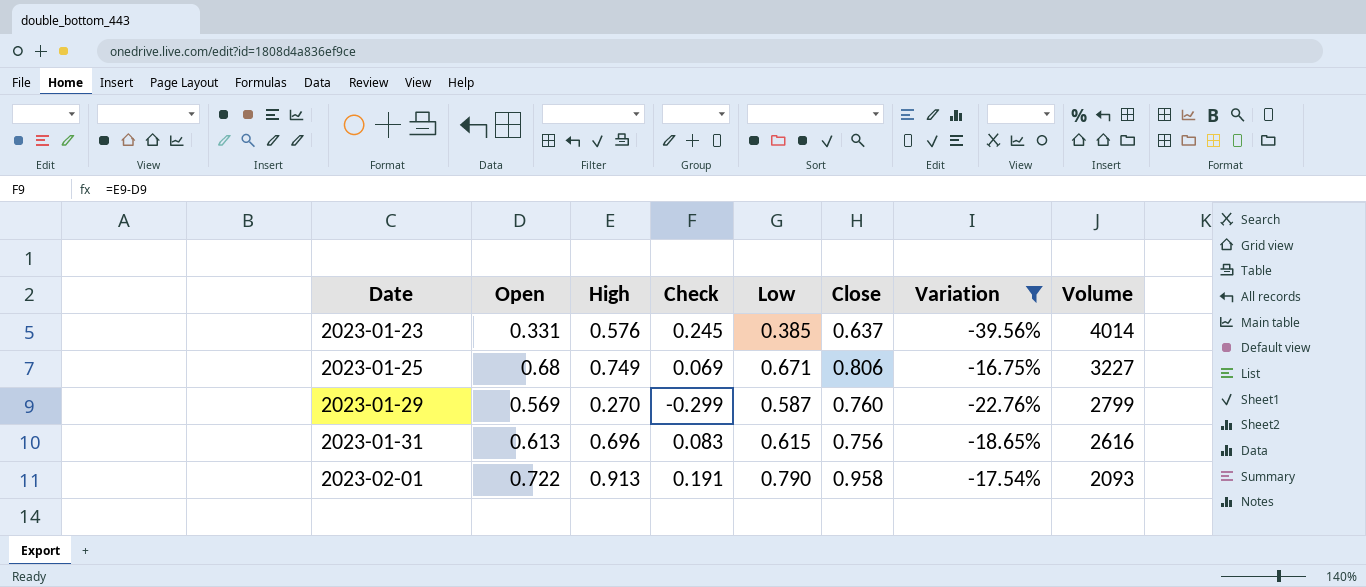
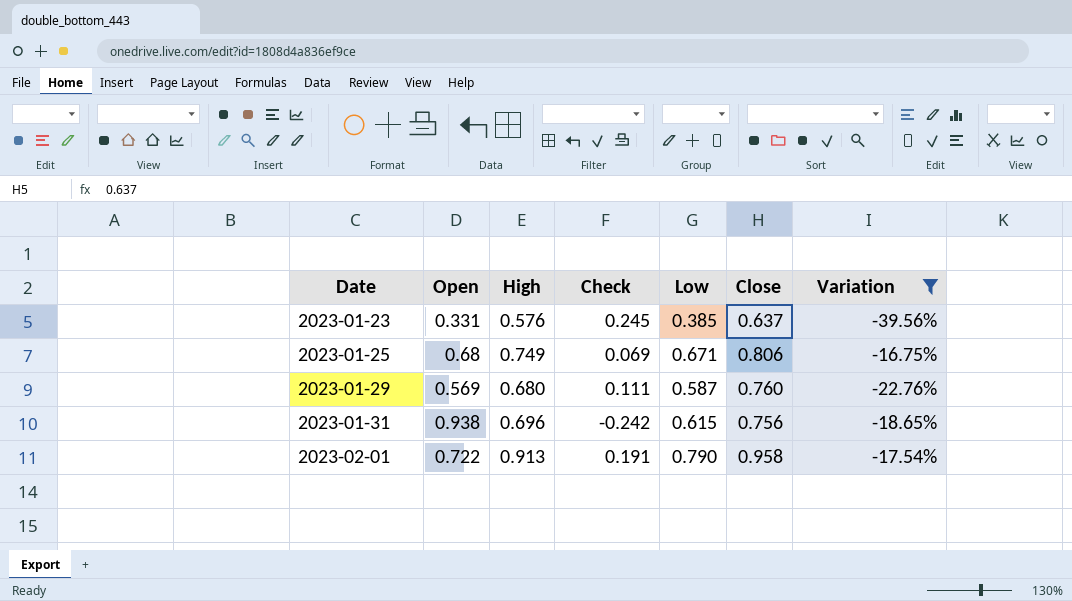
column Volume | position: 8 -> none
2023-01-29 | High: 0.270 -> 0.680
2023-01-29 | Check: -0.299 -> 0.111
2023-01-31 | Open: 0.613 -> 0.938
2023-01-31 | Check: 0.083 -> -0.242

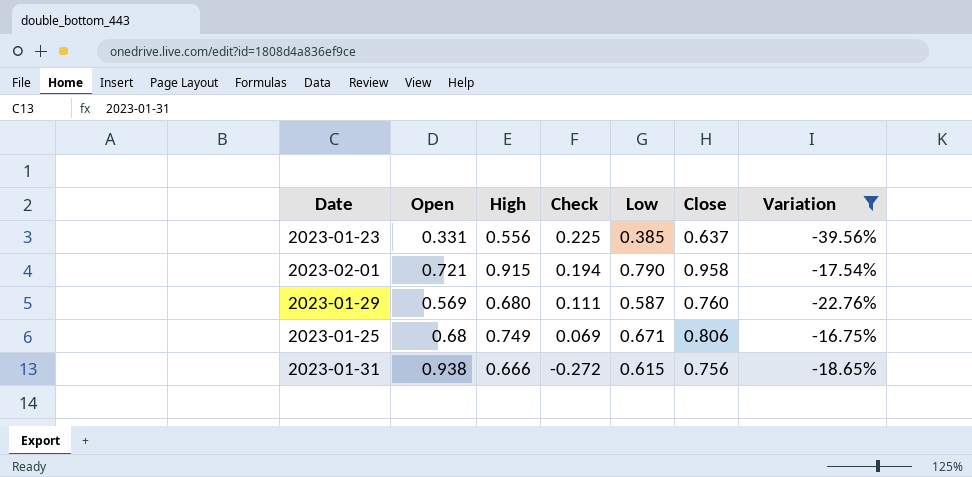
row order: Date ascending -> Check descending
2023-01-23 | High: 0.576 -> 0.556
2023-01-23 | Check: 0.245 -> 0.225
2023-02-01 | Open: 0.722 -> 0.721
2023-02-01 | High: 0.913 -> 0.915
2023-02-01 | Check: 0.191 -> 0.194
2023-01-31 | High: 0.696 -> 0.666
2023-01-31 | Check: -0.242 -> -0.272

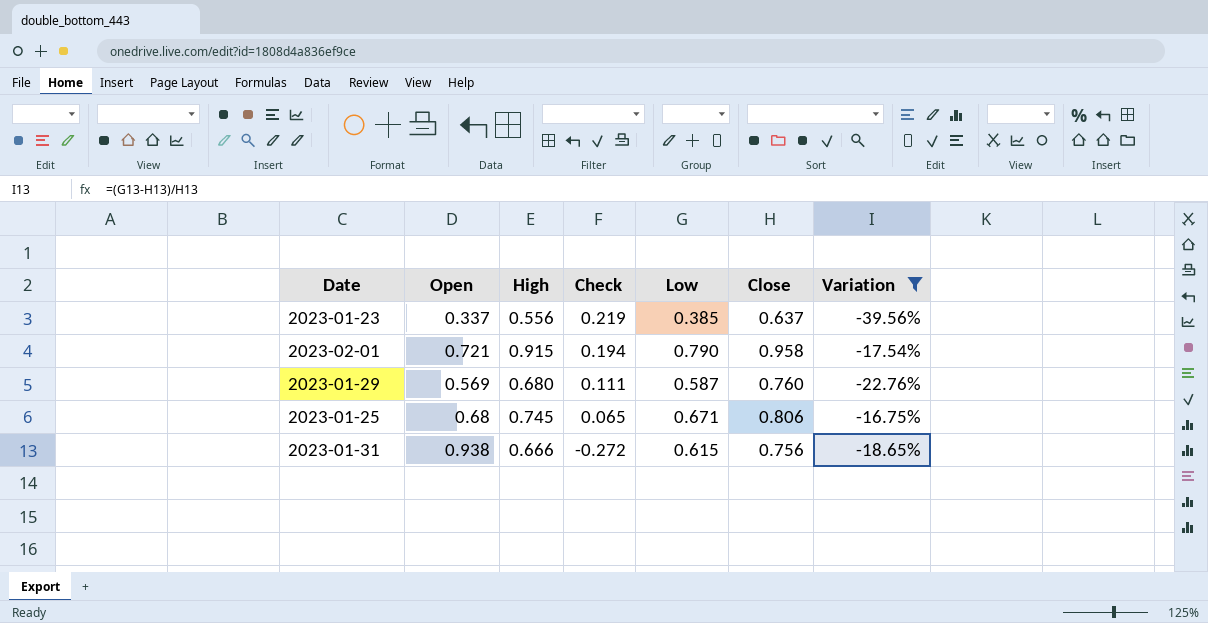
2023-01-23 | Open: 0.331 -> 0.337
2023-01-23 | Check: 0.225 -> 0.219
2023-01-25 | High: 0.749 -> 0.745
2023-01-25 | Check: 0.069 -> 0.065

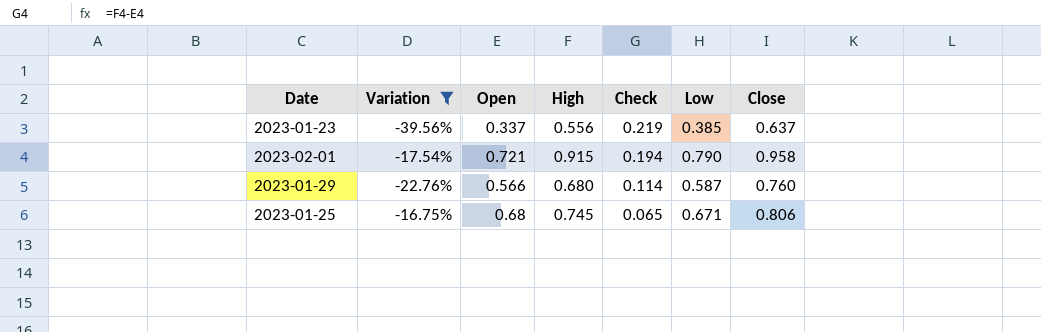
column Variation | position: 7 -> 2
row 2023-01-31: 0.938 | 0.666 | -0.272 | 0.615 | 0.756 | -18.65% -> none
2023-01-29 | Open: 0.569 -> 0.566
2023-01-29 | Check: 0.111 -> 0.114

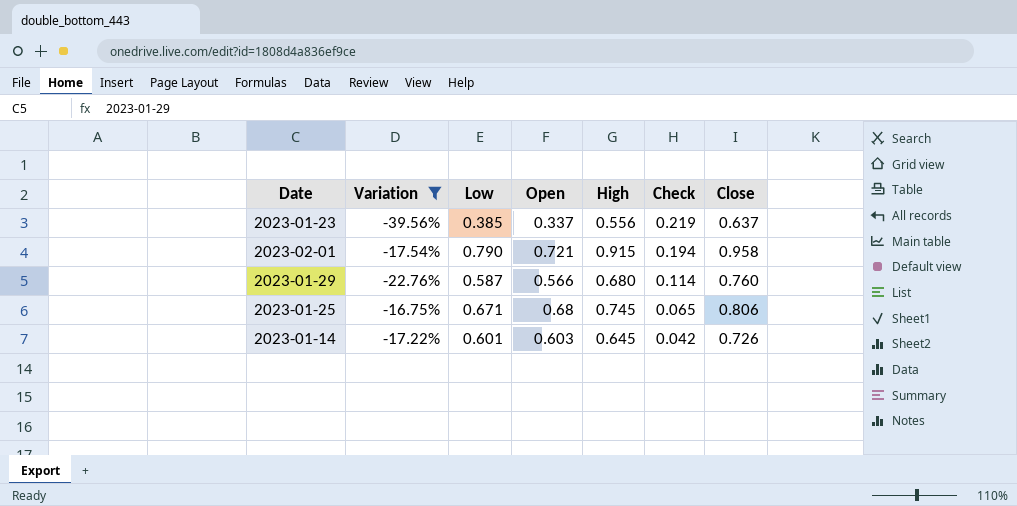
column Low | position: 6 -> 3
row 2023-01-14: none -> -17.22% | 0.601 | 0.603 | 0.645 | 0.042 | 0.726

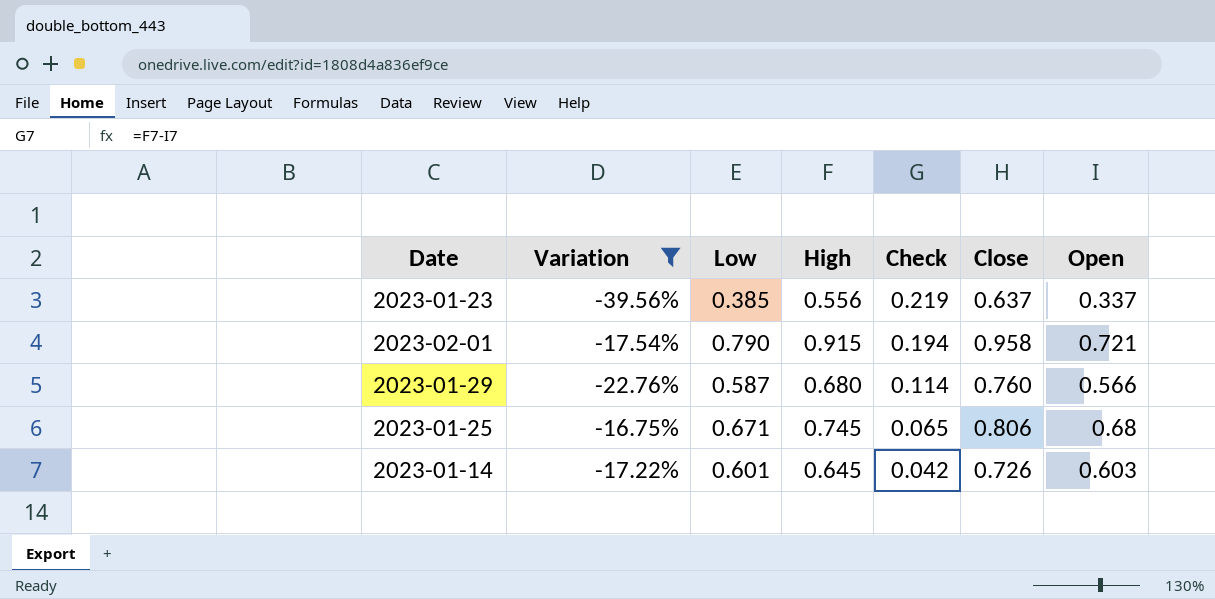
column Open | position: 4 -> 7

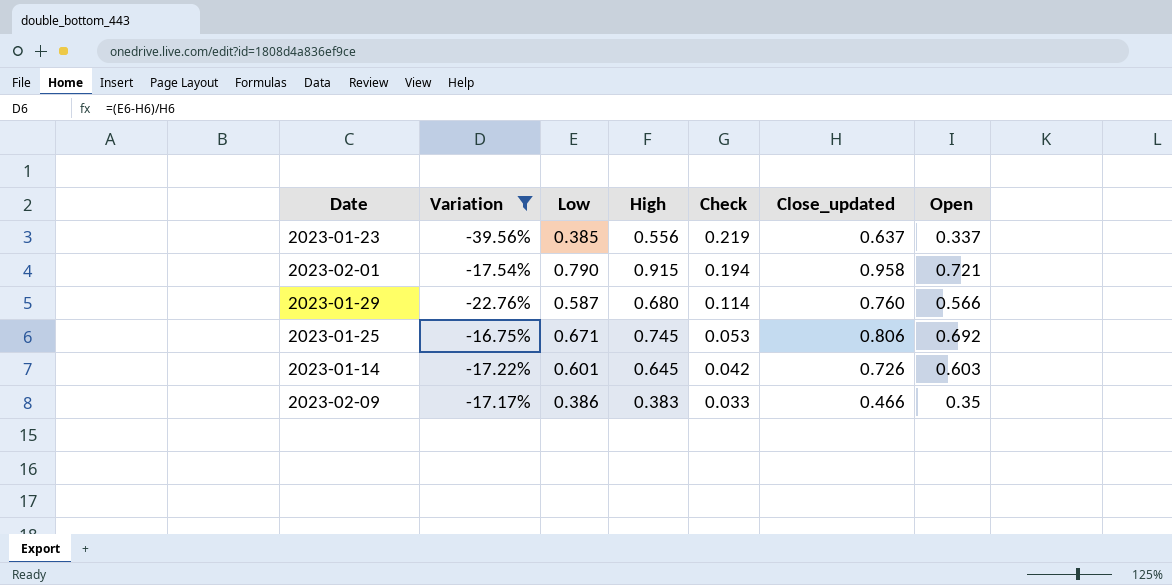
column name: Close -> Close_updated
2023-01-25 | Check: 0.065 -> 0.053
2023-01-25 | Open: 0.68 -> 0.692
row 2023-02-09: none -> -17.17% | 0.386 | 0.383 | 0.033 | 0.466 | 0.35

